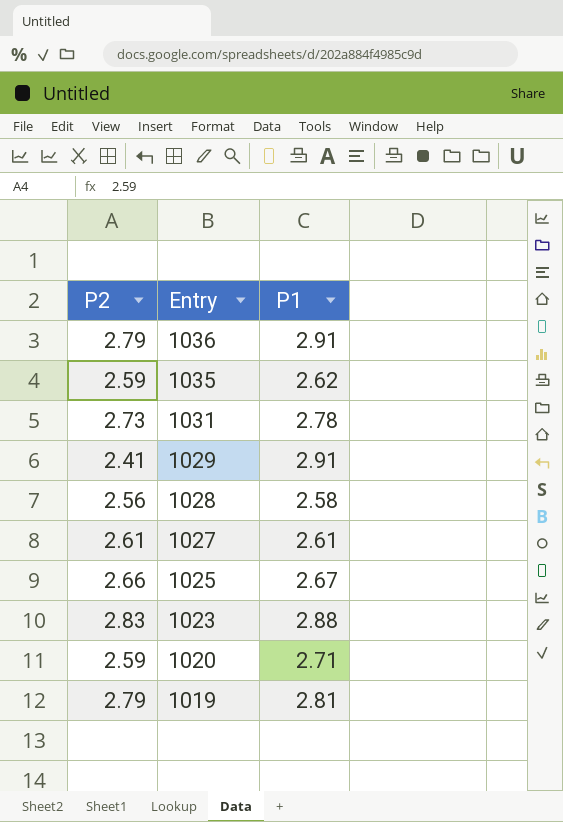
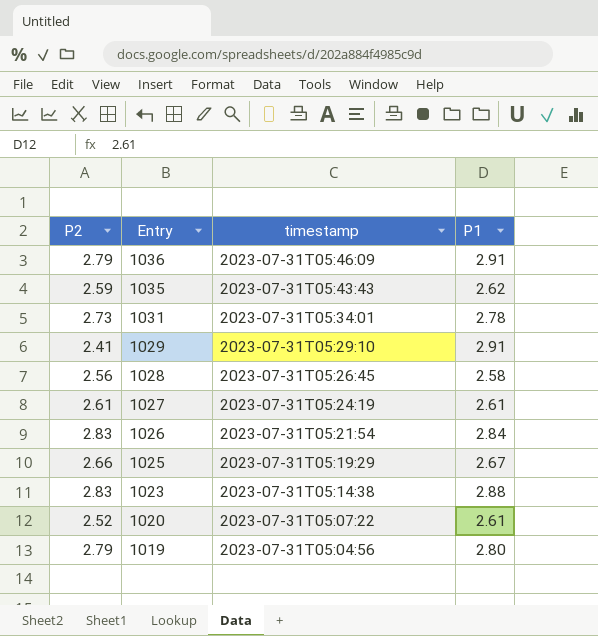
column timestamp | position: none -> 3
row 1026: none -> 2.83 | 2023-07-31T05:21:54 | 2.84
1020 | P2: 2.59 -> 2.52
1020 | P1: 2.71 -> 2.61
1019 | P1: 2.81 -> 2.80

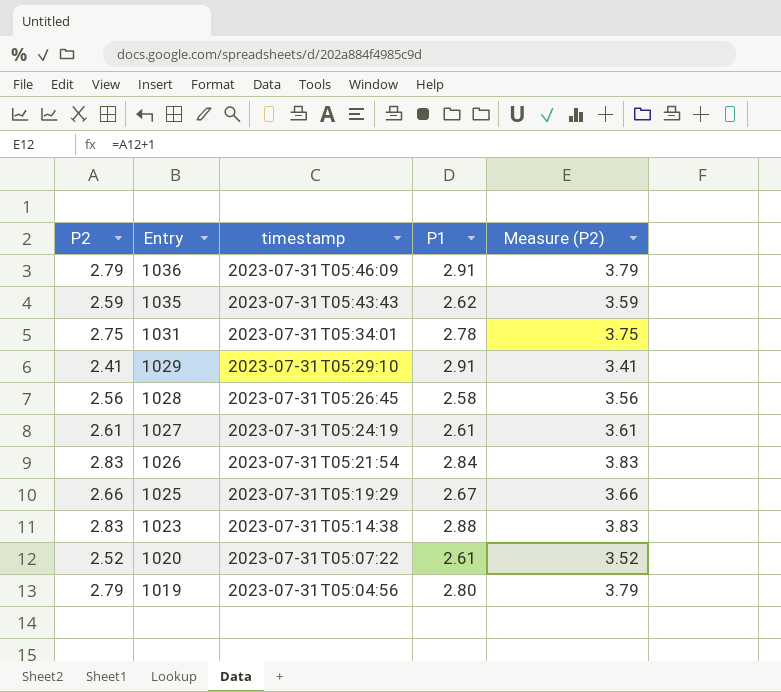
column Measure (P2) | formula: none -> [P2] + 1
1031 | P2: 2.73 -> 2.75

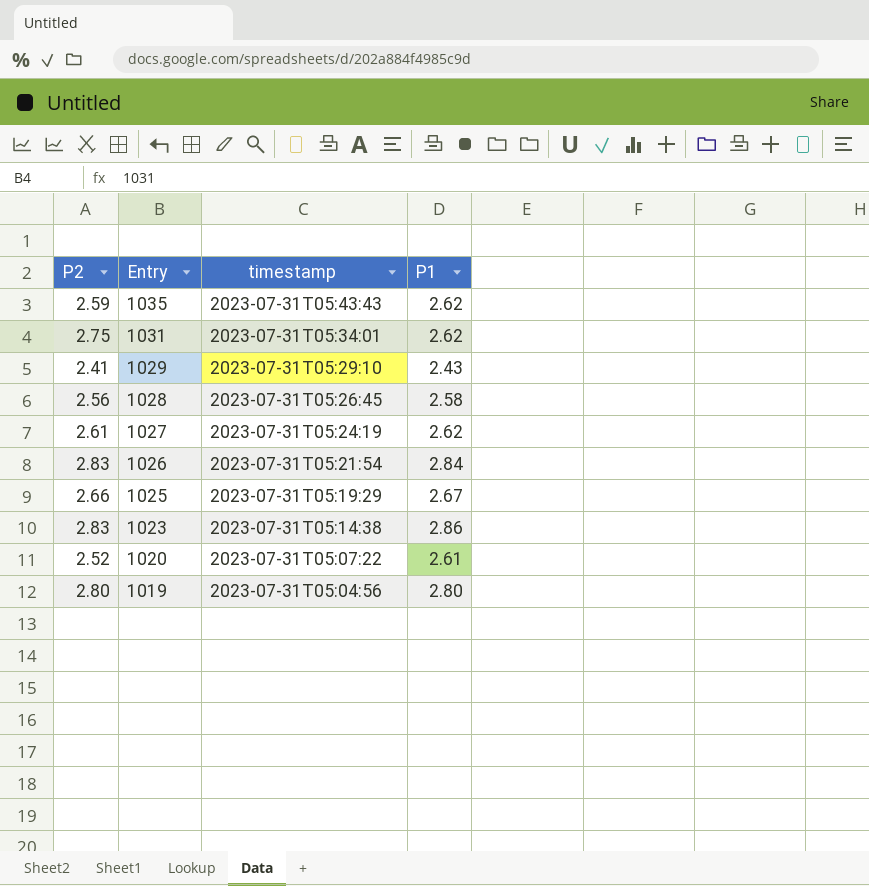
column Measure (P2) | formula: [P2] + 1 -> none
row 1036: 2.79 | 2023-07-31T05:46:09 | 2.91 | 3.79 -> none
1031 | P1: 2.78 -> 2.62
1029 | P1: 2.91 -> 2.43
1027 | P1: 2.61 -> 2.62
1023 | P1: 2.88 -> 2.86
1019 | P2: 2.79 -> 2.80

